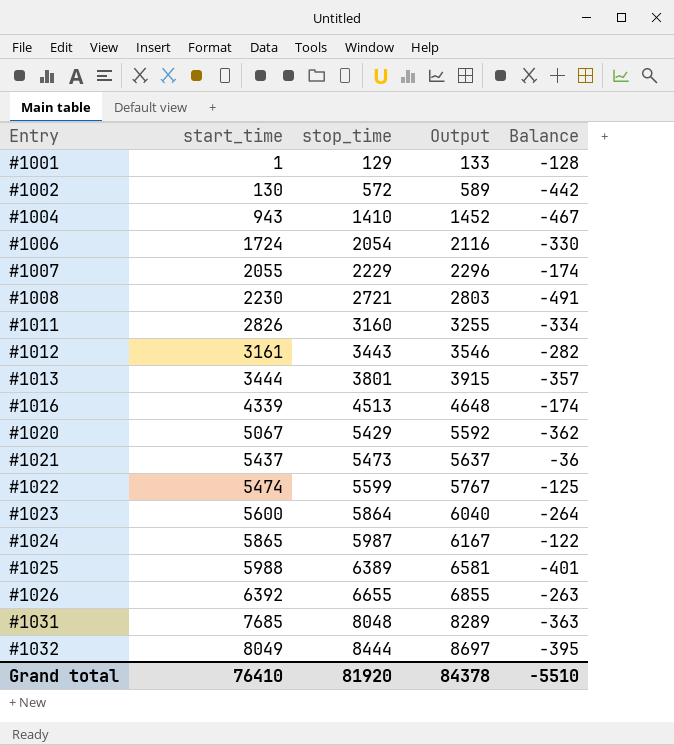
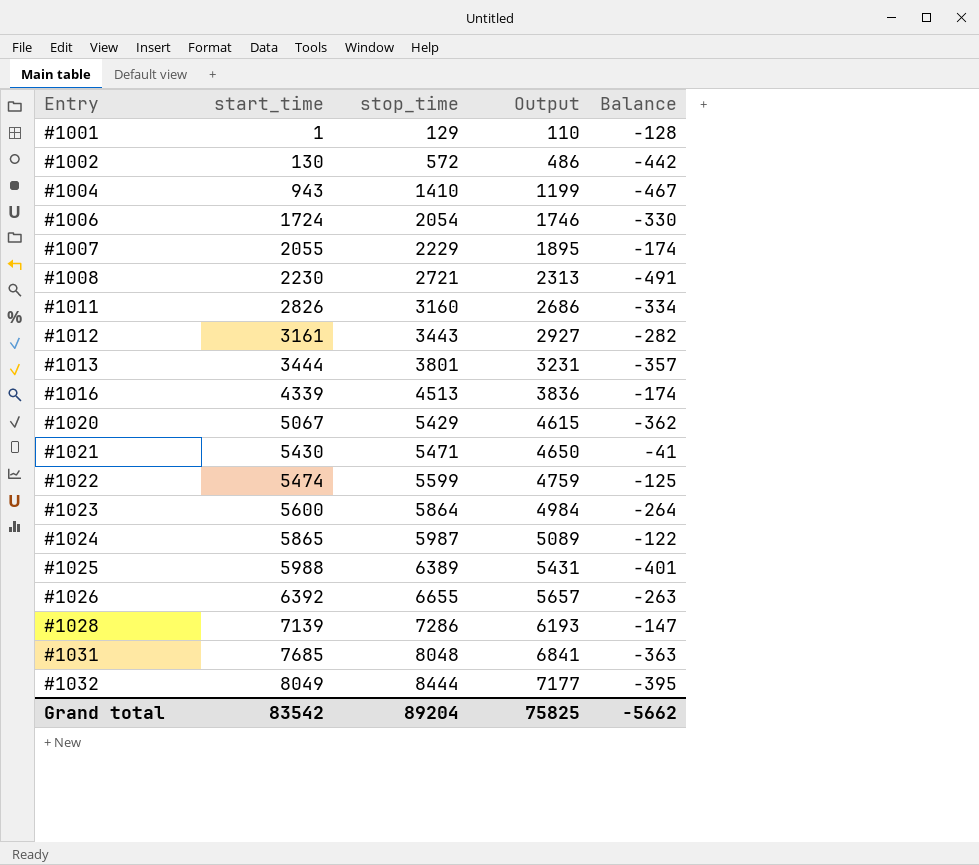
column Output | formula: [stop_time] * 1.03 -> [stop_time] * 0.85
#1021 | start_time: 5437 -> 5430
#1021 | stop_time: 5473 -> 5471
#1021 | Balance: -36 -> -41
row #1028: none -> 7139 | 7286 | 6193 | -147
Grand total | start_time: 76410 -> 83542
Grand total | stop_time: 81920 -> 89204
Grand total | Output: 84378 -> 75825
Grand total | Balance: -5510 -> -5662

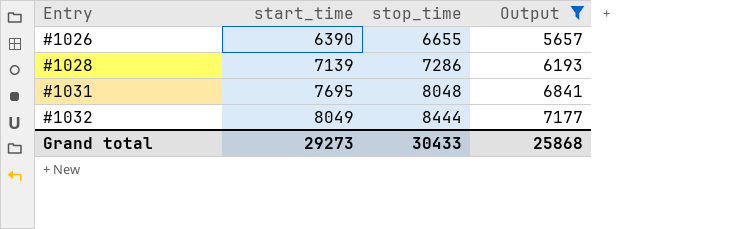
filter: none -> Output >= 5657
column Balance | formula: [start_time] - [stop_time] -> none
#1026 | start_time: 6392 -> 6390
#1031 | start_time: 7685 -> 7695
Grand total | start_time: 83542 -> 29273
Grand total | stop_time: 89204 -> 30433
Grand total | Output: 75825 -> 25868

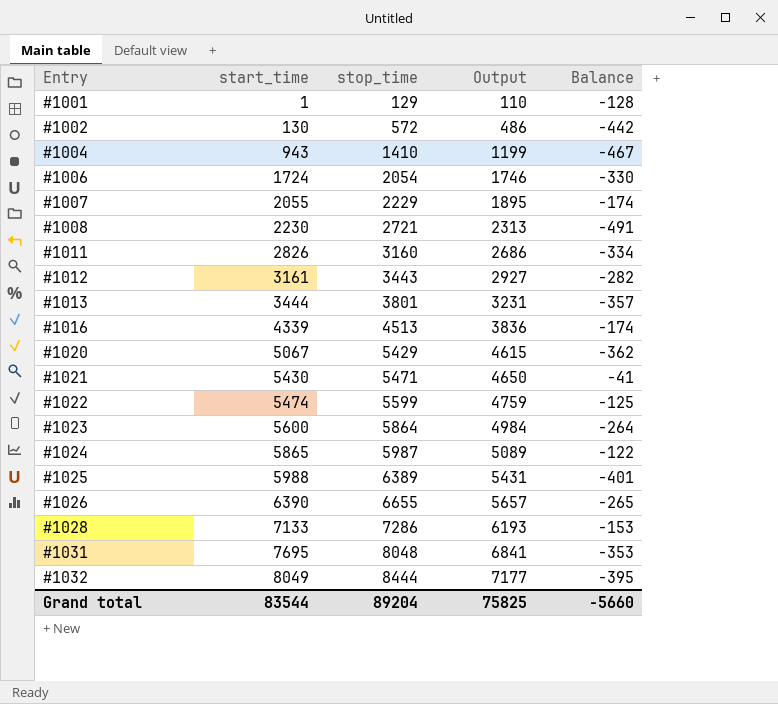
filter: Output >= 5657 -> none
column Balance | formula: none -> [start_time] - [stop_time]
#1028 | start_time: 7139 -> 7133
Grand total | start_time: 29273 -> 83544
Grand total | stop_time: 30433 -> 89204
Grand total | Output: 25868 -> 75825

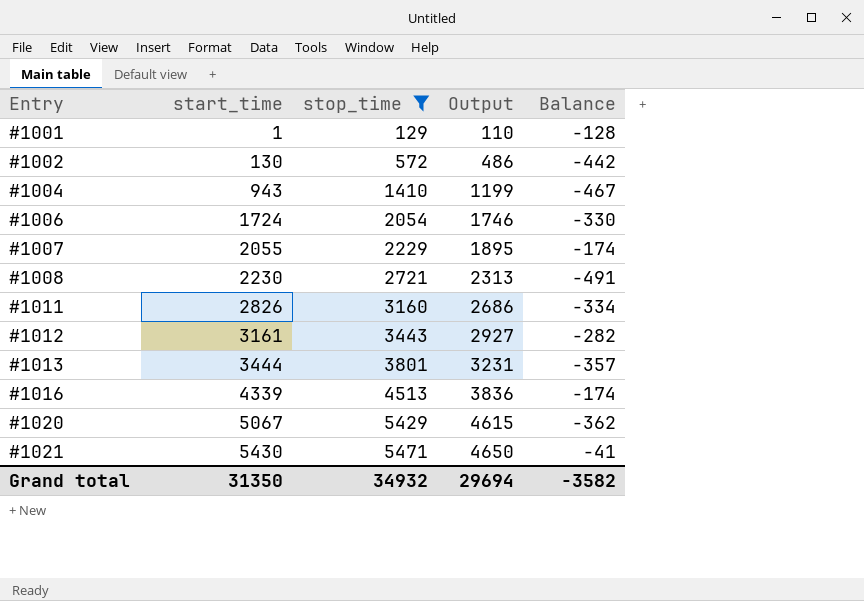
filter: none -> stop_time <= 5471
Grand total | start_time: 83544 -> 31350
Grand total | stop_time: 89204 -> 34932
Grand total | Output: 75825 -> 29694
Grand total | Balance: -5660 -> -3582

